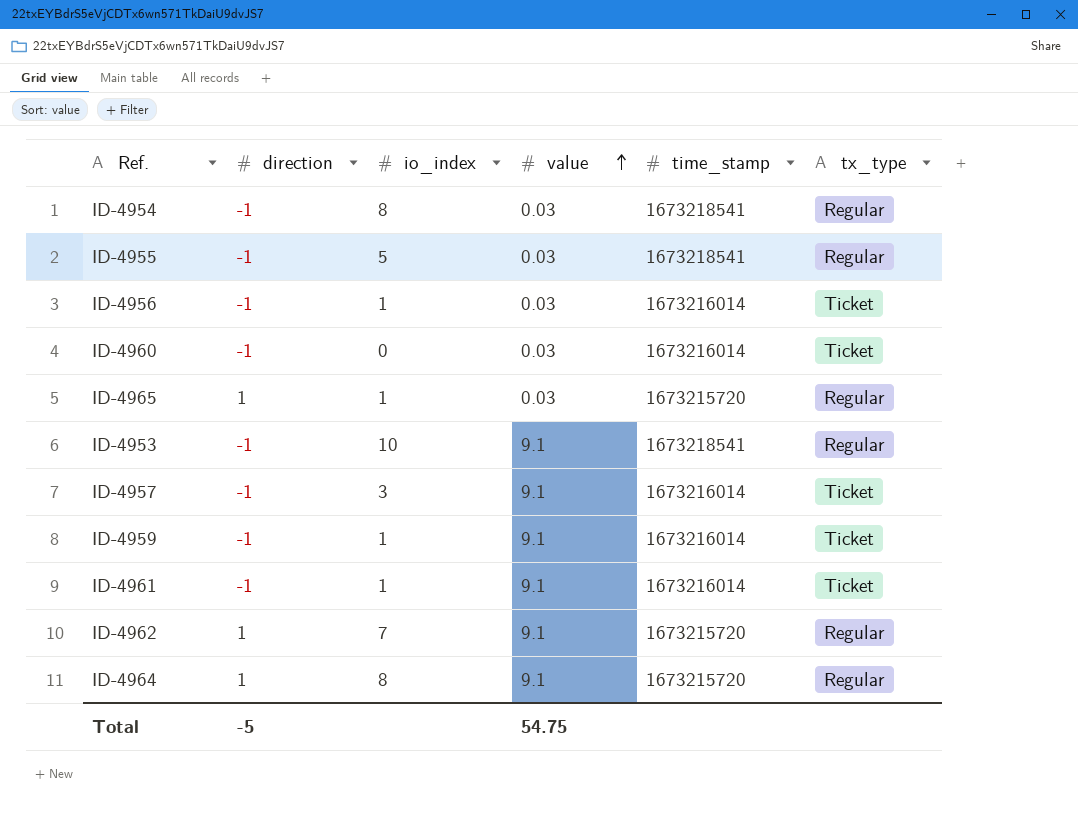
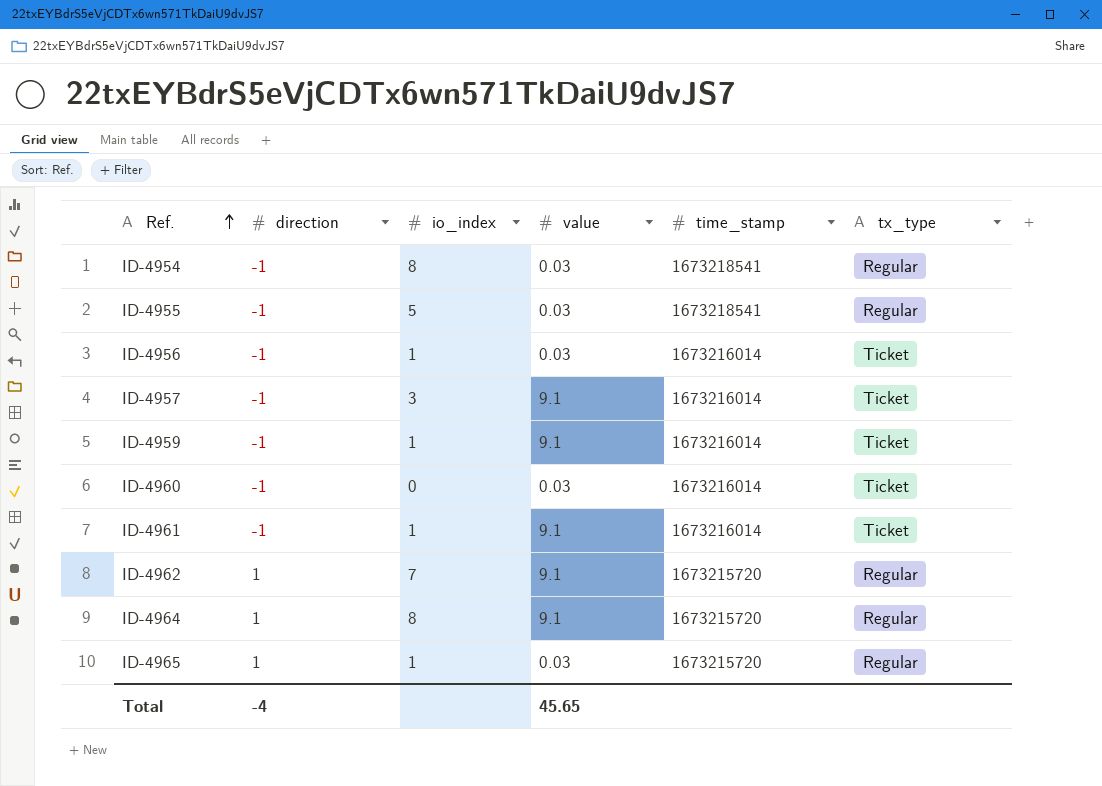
row order: value ascending -> Ref. ascending
row ID-4953: -1 | 10 | 9.1 | 1673218541 | Regular -> none
Total | direction: -5 -> -4
Total | value: 54.75 -> 45.65

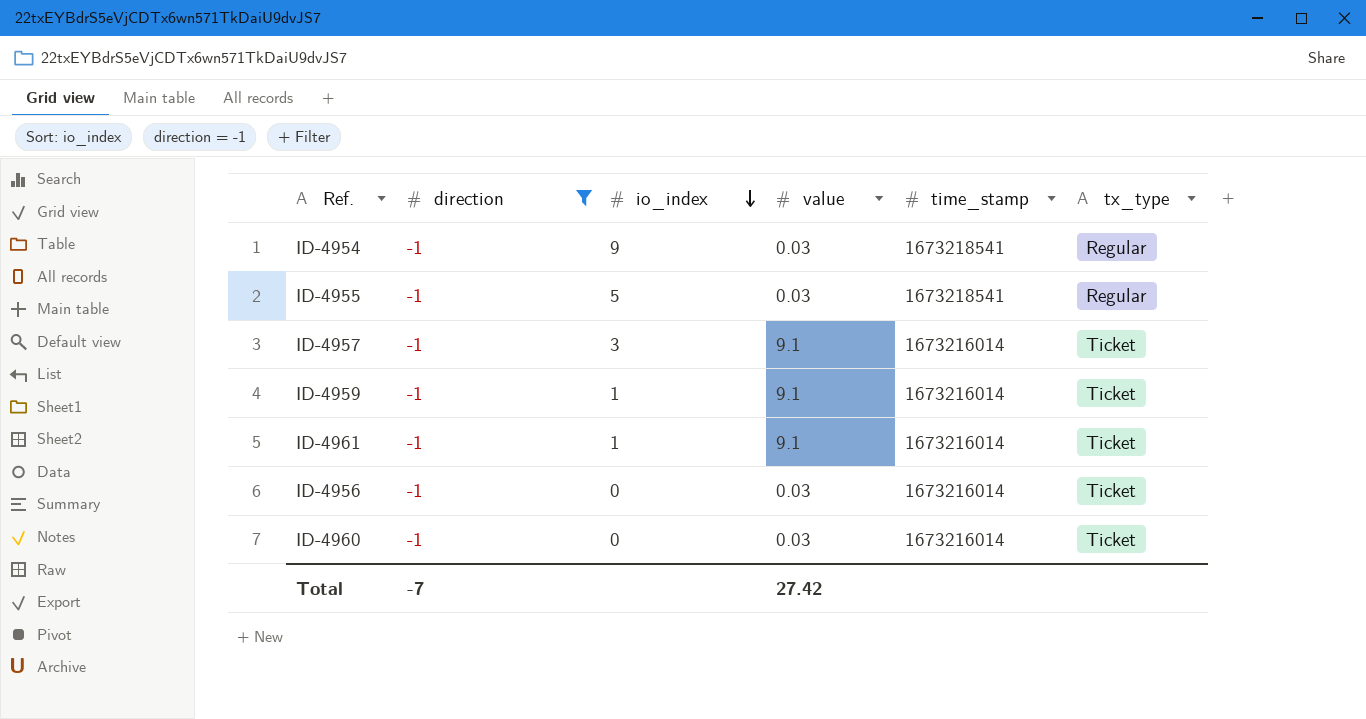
filter: none -> direction = -1
row order: Ref. ascending -> io_index descending
ID-4954 | io_index: 8 -> 9
ID-4956 | io_index: 1 -> 0
Total | direction: -4 -> -7
Total | value: 45.65 -> 27.42

